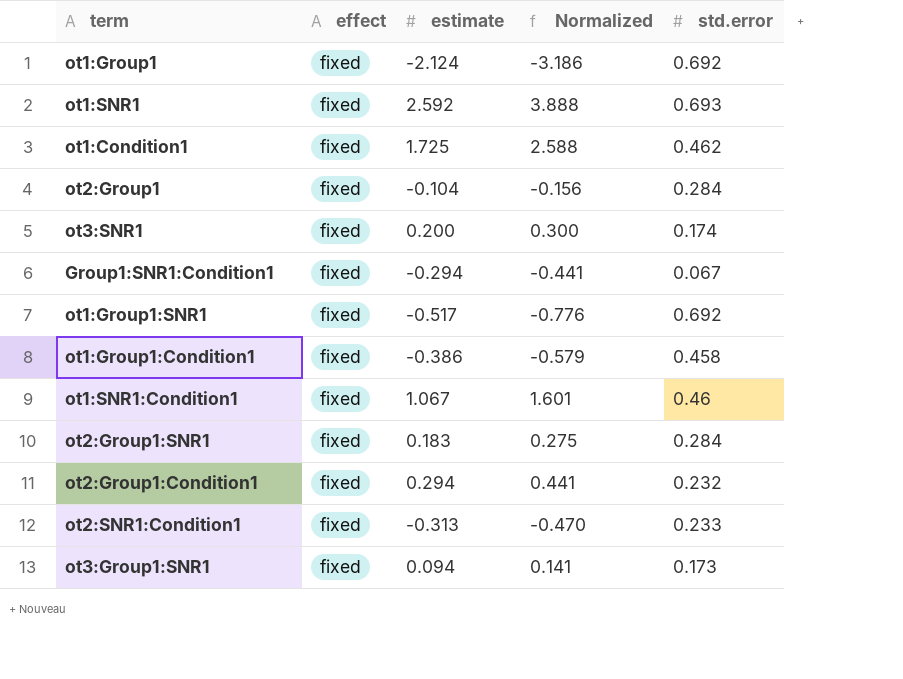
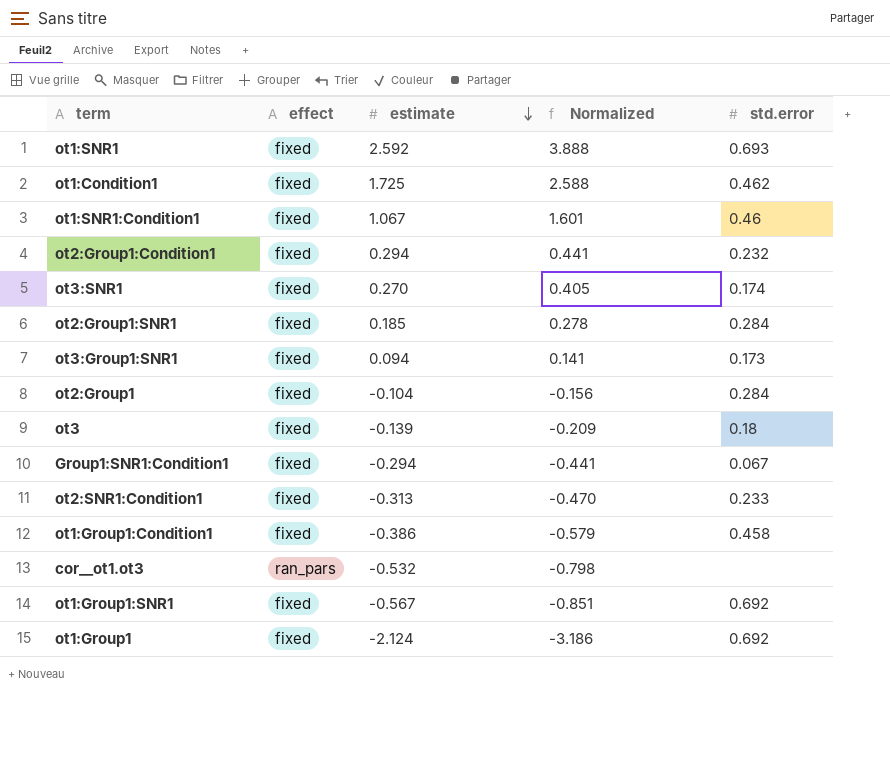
row order: none -> estimate descending
ot3:SNR1 | estimate: 0.200 -> 0.270
ot3:SNR1 | Normalized: 0.300 -> 0.405
ot2:Group1:SNR1 | estimate: 0.183 -> 0.185
ot2:Group1:SNR1 | Normalized: 0.275 -> 0.278
row ot3: none -> fixed | -0.139 | -0.209 | 0.18
row cor__ot1.ot3: none -> ran_pars | -0.532 | -0.798 | none
ot1:Group1:SNR1 | estimate: -0.517 -> -0.567
ot1:Group1:SNR1 | Normalized: -0.776 -> -0.851

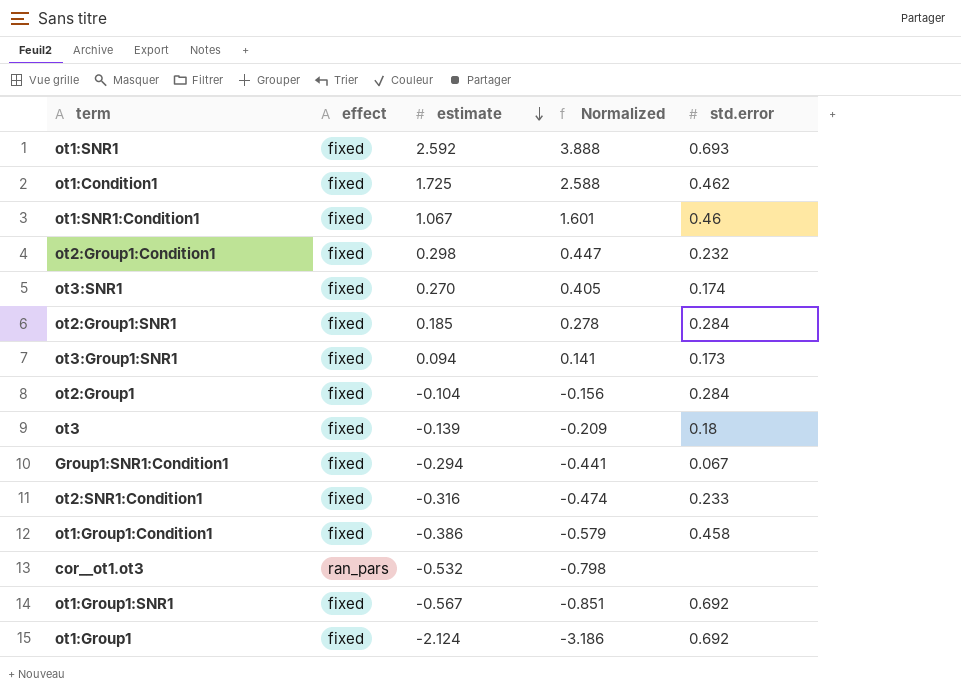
ot2:Group1:Condition1 | estimate: 0.294 -> 0.298
ot2:Group1:Condition1 | Normalized: 0.441 -> 0.447
ot2:SNR1:Condition1 | estimate: -0.313 -> -0.316
ot2:SNR1:Condition1 | Normalized: -0.470 -> -0.474

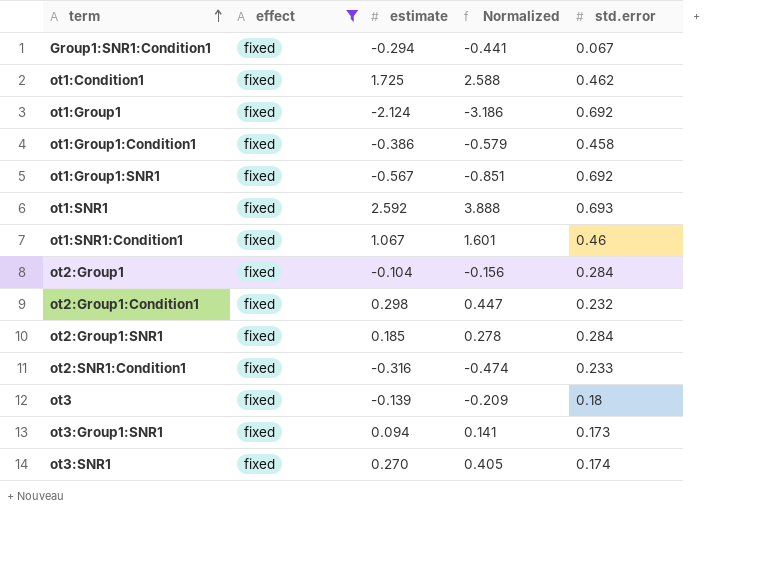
filter: none -> effect = fixed
row order: estimate descending -> term ascending

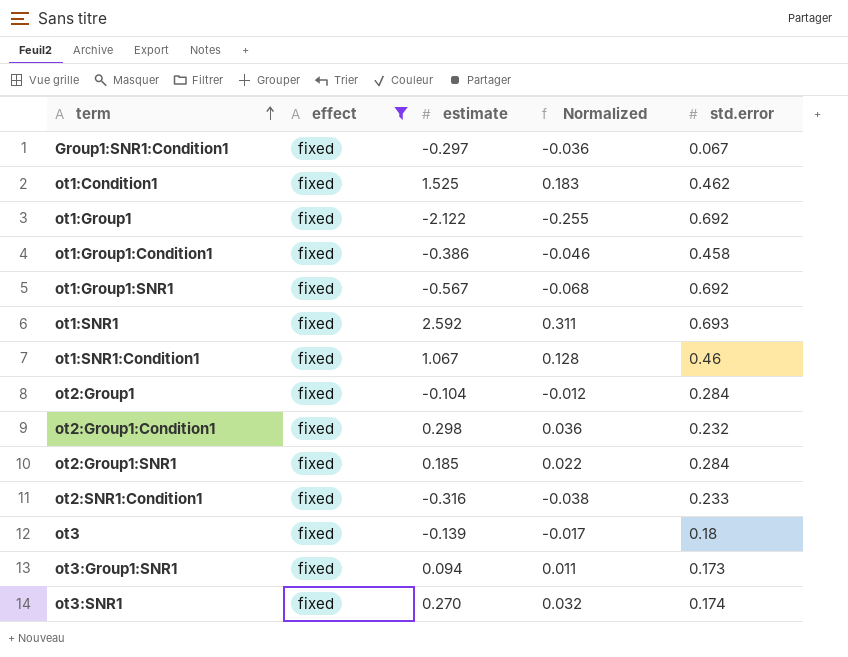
column Normalized | formula: [estimate] * 1.5 -> [estimate] * 0.12
Group1:SNR1:Condition1 | estimate: -0.294 -> -0.297
ot1:Condition1 | estimate: 1.725 -> 1.525
ot1:Group1 | estimate: -2.124 -> -2.122

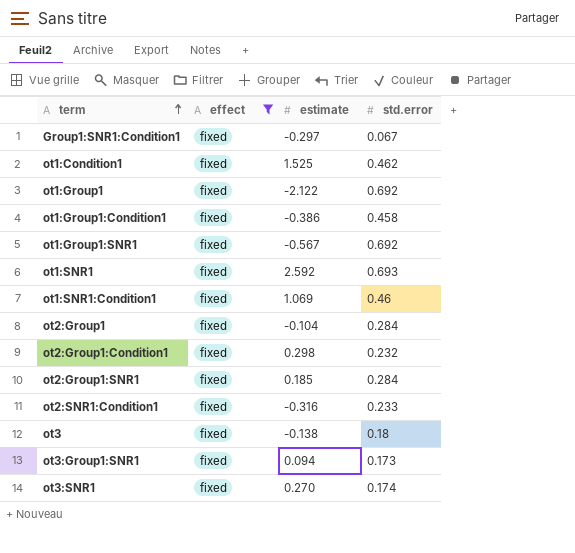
column Normalized | formula: [estimate] * 0.12 -> none
ot1:SNR1:Condition1 | estimate: 1.067 -> 1.069
ot3 | estimate: -0.139 -> -0.138

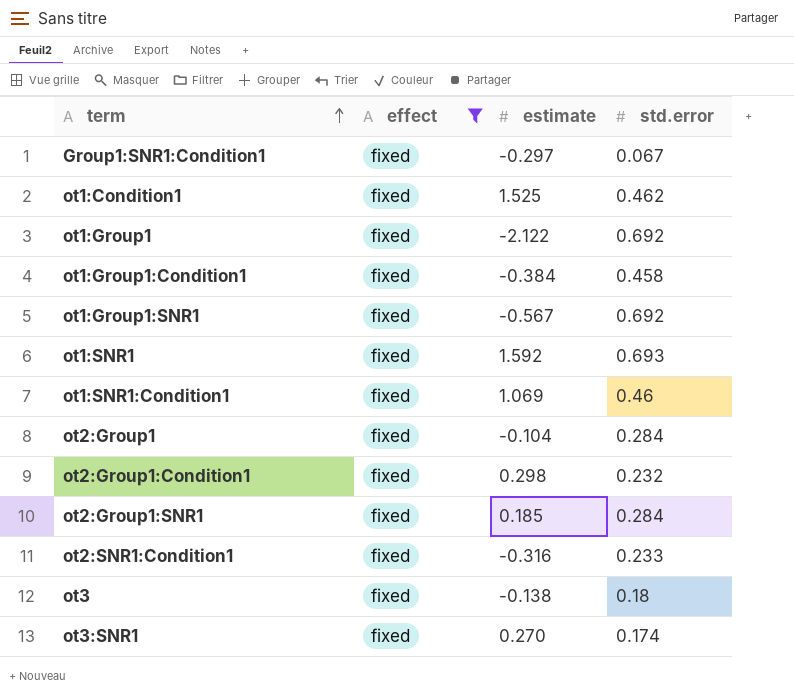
row ot3:Group1:SNR1: fixed | 0.094 | 0.173 -> none
ot1:Group1:Condition1 | estimate: -0.386 -> -0.384
ot1:SNR1 | estimate: 2.592 -> 1.592

